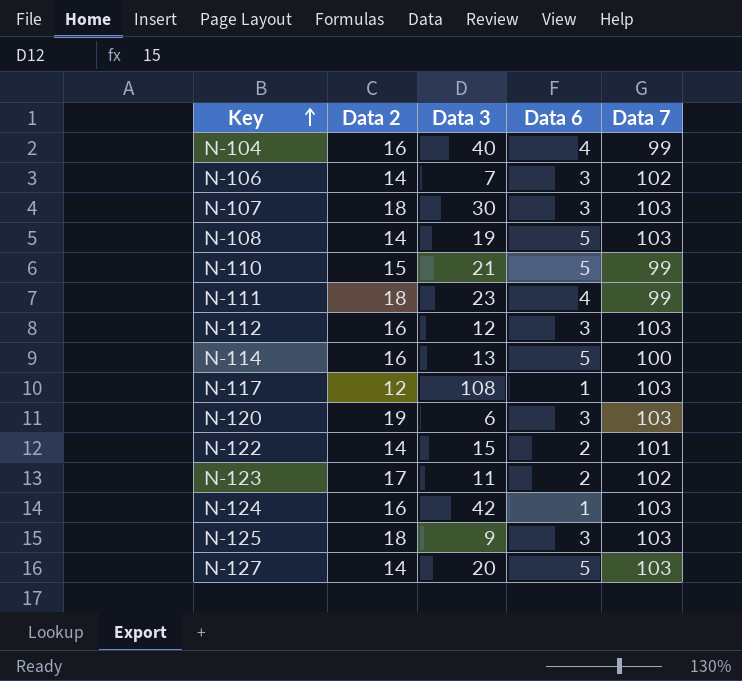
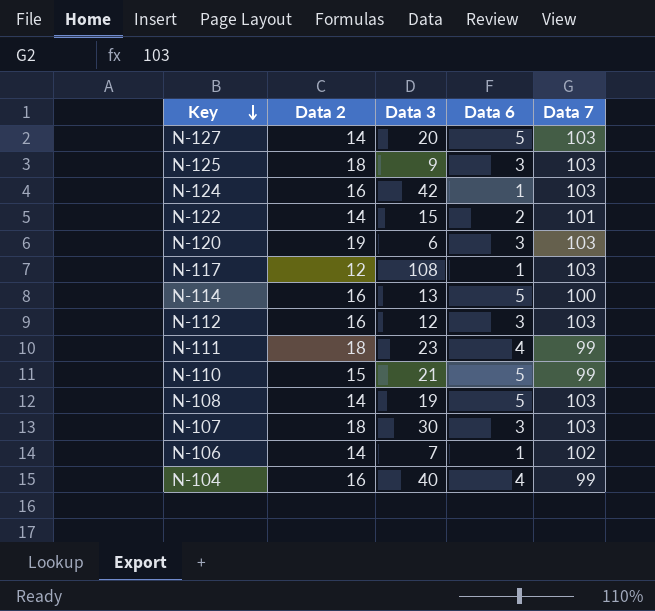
row order: Key ascending -> Key descending
row N-123: 17 | 11 | 2 | 102 -> none
N-106 | Data 6: 3 -> 1

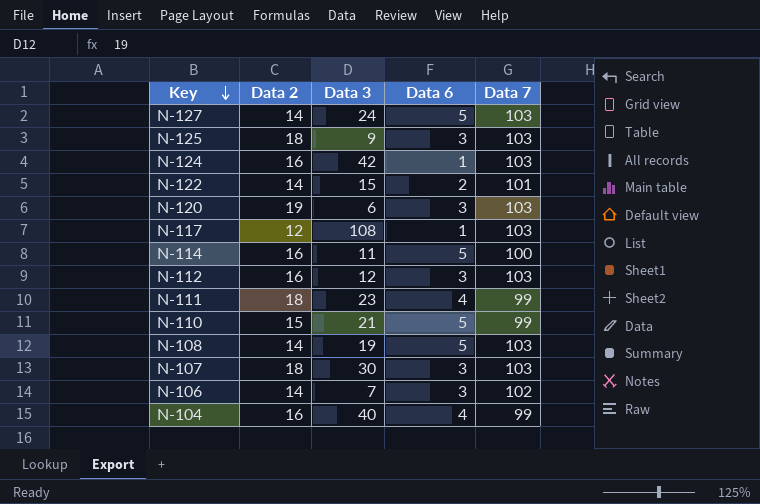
N-127 | Data 3: 20 -> 24
N-114 | Data 3: 13 -> 11
N-106 | Data 6: 1 -> 3

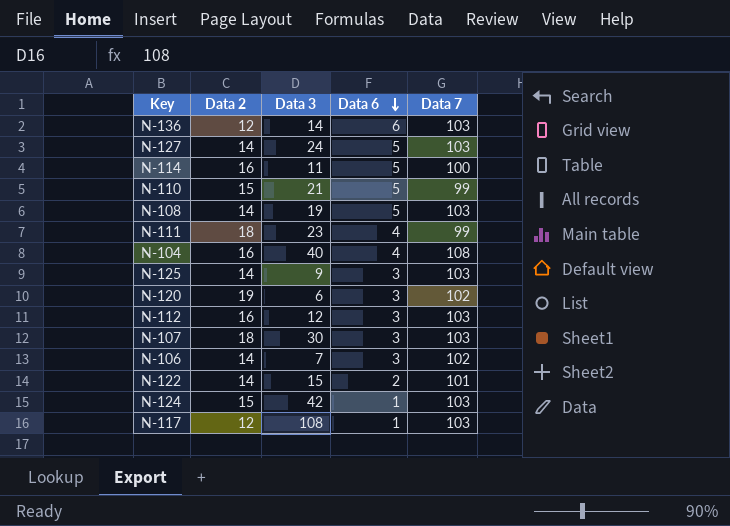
row order: Key descending -> Data 6 descending
row N-136: none -> 12 | 14 | 6 | 103
N-104 | Data 7: 99 -> 108
N-125 | Data 2: 18 -> 14
N-120 | Data 7: 103 -> 102
N-124 | Data 2: 16 -> 15

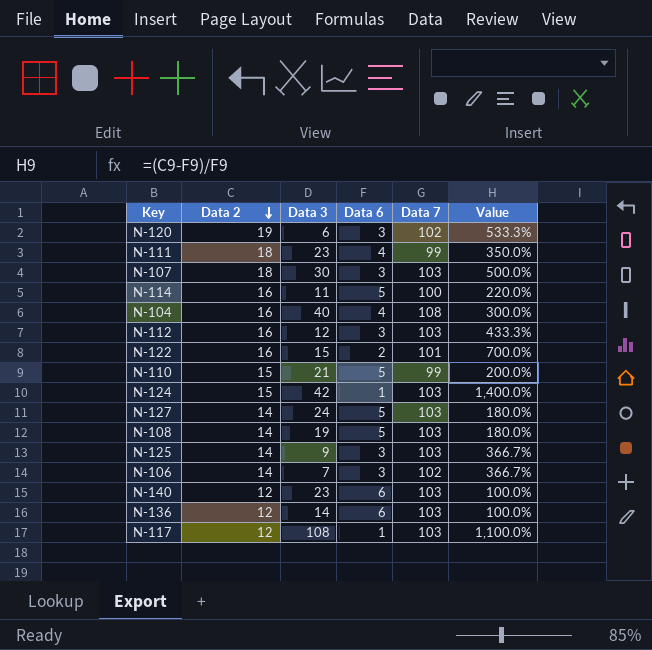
row order: Data 6 descending -> Data 2 descending
column Value | formula: none -> ([Data 2] - [Data 6]) / [Data 6]
N-122 | Data 2: 14 -> 16
row N-140: none -> 12 | 23 | 6 | 103 | 100.0%

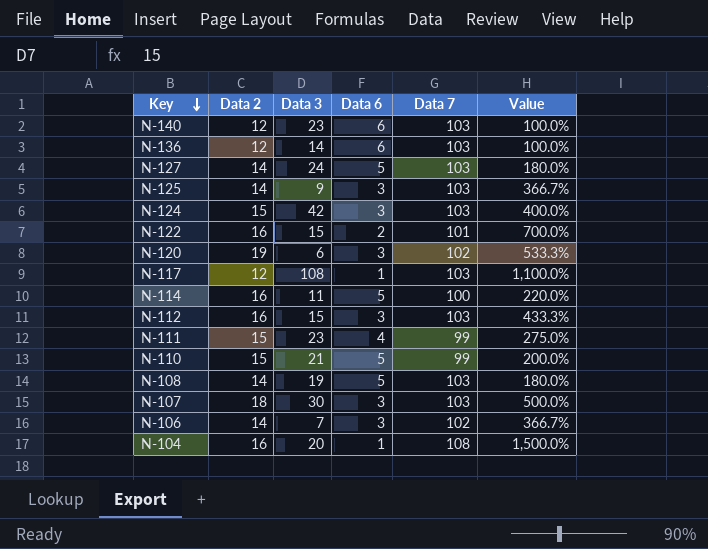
row order: Data 2 descending -> Key descending
N-124 | Data 6: 1 -> 3
N-124 | Value: 1,400.0% -> 400.0%
N-112 | Data 3: 12 -> 15
N-111 | Data 2: 18 -> 15
N-111 | Value: 350.0% -> 275.0%
N-104 | Data 3: 40 -> 20
N-104 | Data 6: 4 -> 1
N-104 | Value: 300.0% -> 1,500.0%

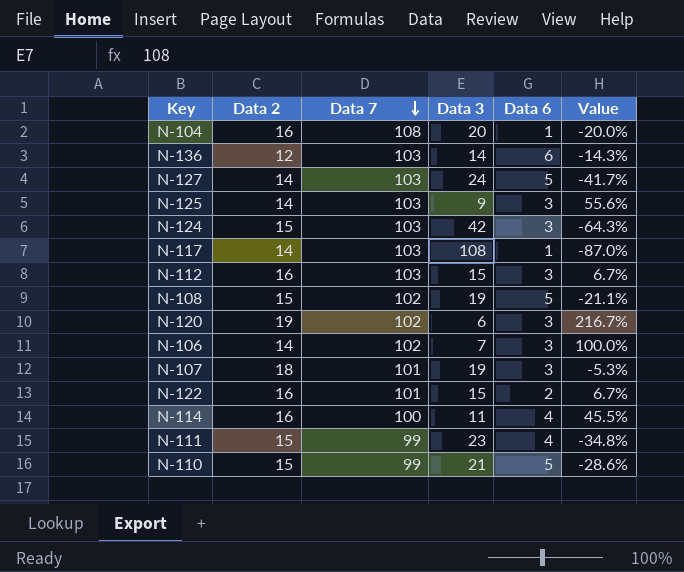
row order: Key descending -> Data 7 descending
column Data 7 | position: 5 -> 3
column Value | formula: ([Data 2] - [Data 6]) / [Data 6] -> ([Data 2] - [Data 3]) / [Data 3]
row N-140: 12 | 23 | 6 | 103 | 100.0% -> none
N-117 | Data 2: 12 -> 14
N-108 | Data 2: 14 -> 15
N-108 | Data 7: 103 -> 102
N-107 | Data 7: 103 -> 101
N-107 | Data 3: 30 -> 19
N-114 | Data 6: 5 -> 4

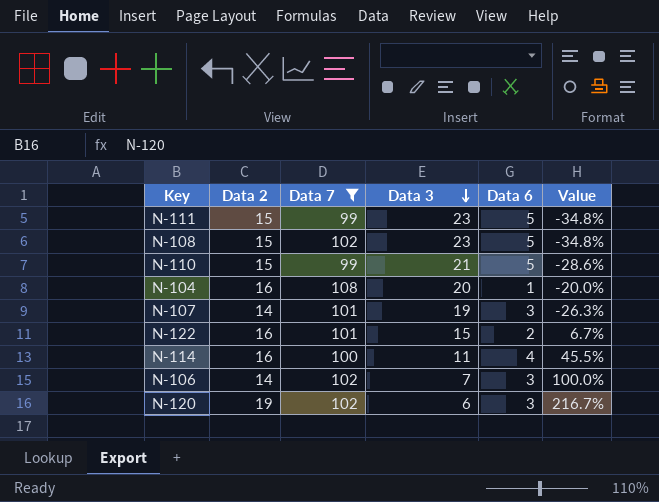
filter: none -> Data 7 != 103
row order: Data 7 descending -> Data 3 descending
N-111 | Data 6: 4 -> 5
N-108 | Data 3: 19 -> 23
N-108 | Value: -21.1% -> -34.8%
N-107 | Data 2: 18 -> 14
N-107 | Value: -5.3% -> -26.3%

